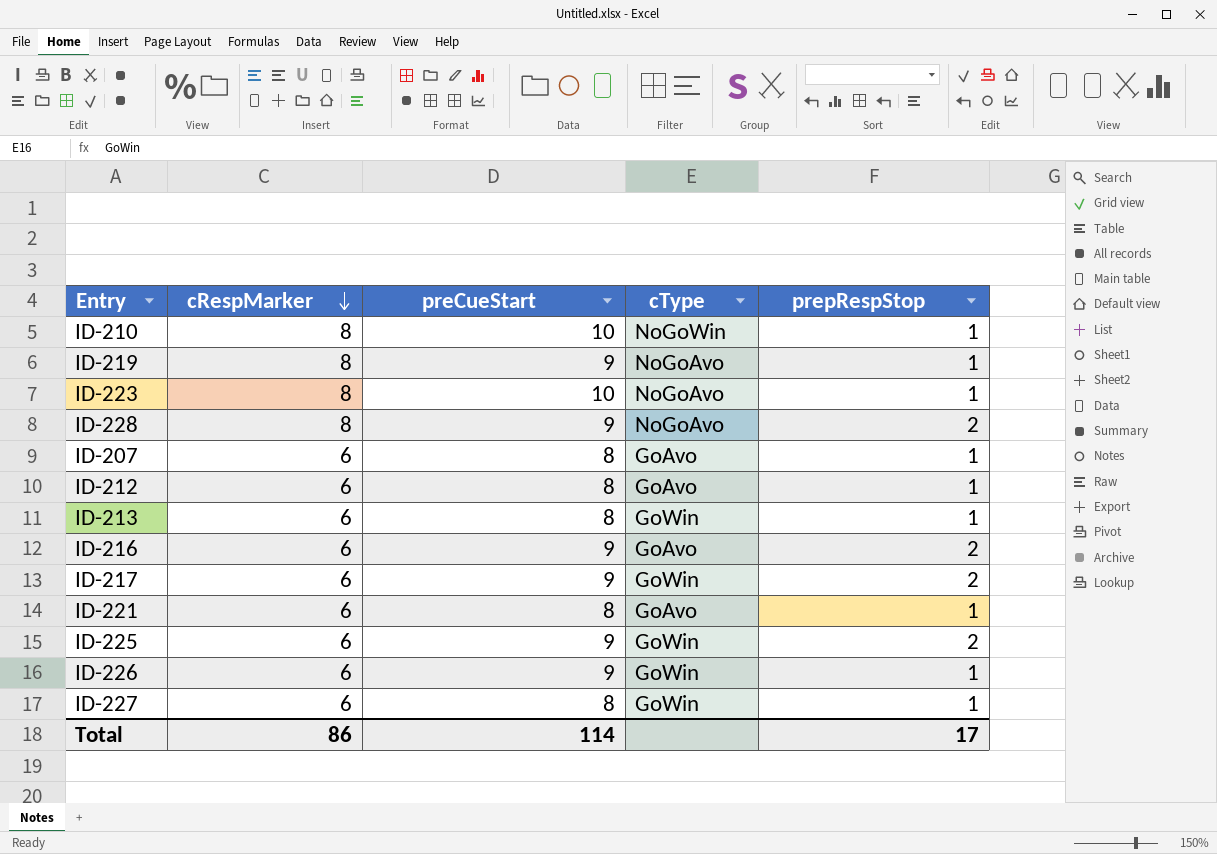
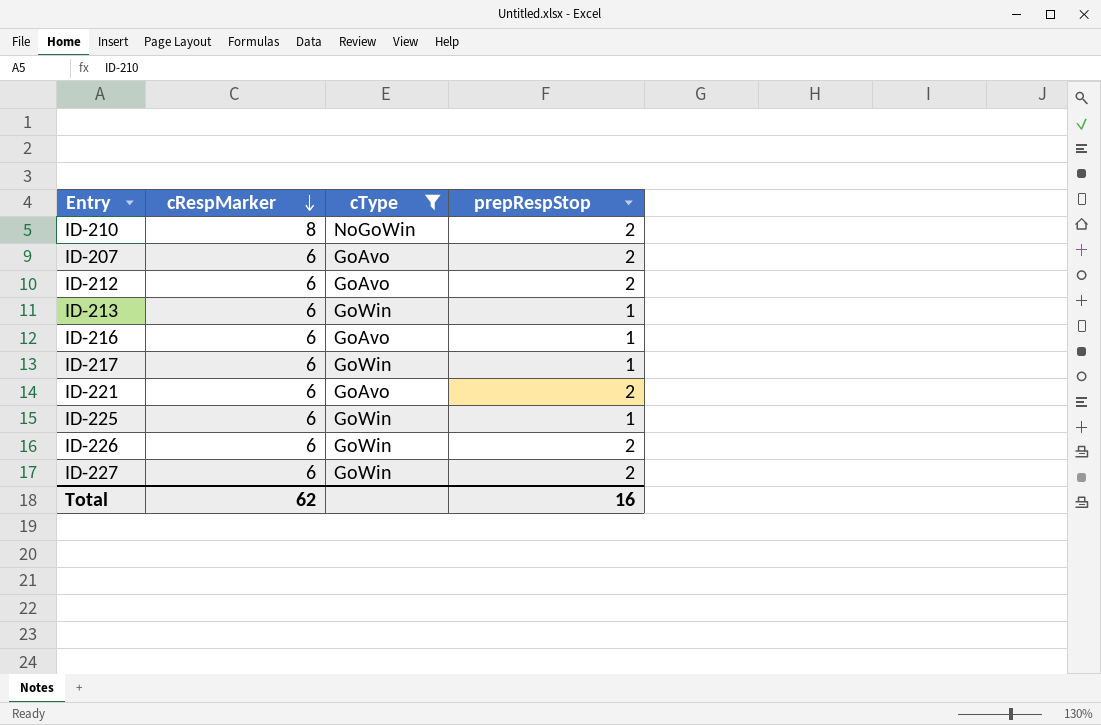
filter: none -> cType != NoGoAvo
column preCueStart | position: 3 -> none
ID-210 | prepRespStop: 1 -> 2
ID-207 | prepRespStop: 1 -> 2
ID-212 | prepRespStop: 1 -> 2
ID-216 | prepRespStop: 2 -> 1
ID-217 | prepRespStop: 2 -> 1
ID-221 | prepRespStop: 1 -> 2
ID-225 | prepRespStop: 2 -> 1
ID-226 | prepRespStop: 1 -> 2
ID-227 | prepRespStop: 1 -> 2
Total | cRespMarker: 86 -> 62
Total | prepRespStop: 17 -> 16

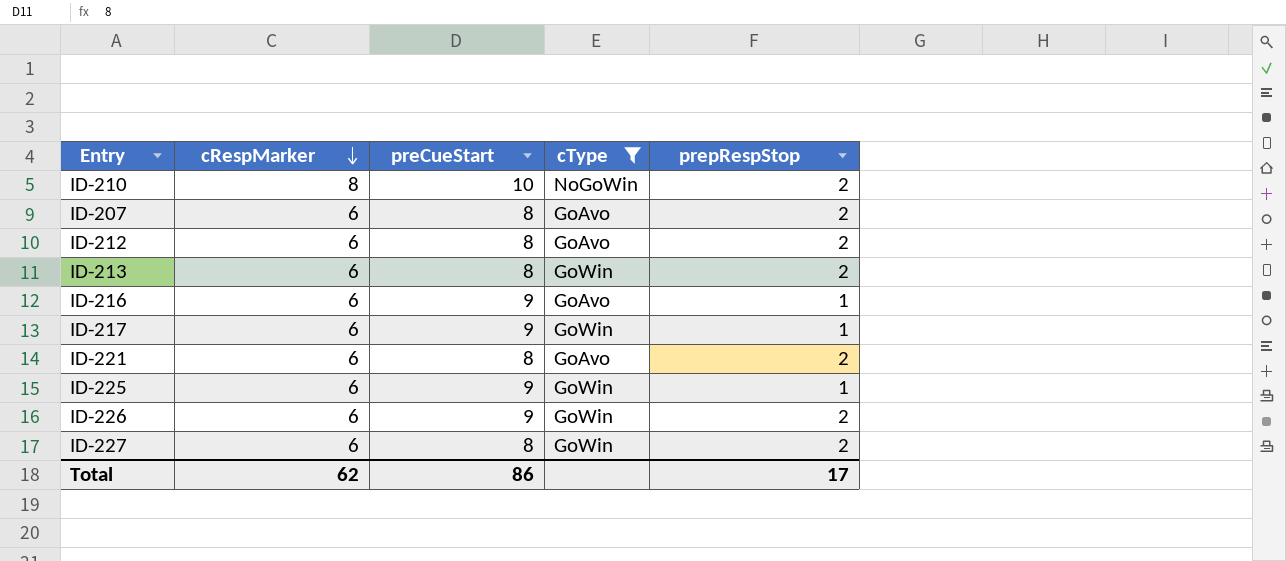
column preCueStart | position: none -> 3
ID-213 | prepRespStop: 1 -> 2
Total | prepRespStop: 16 -> 17

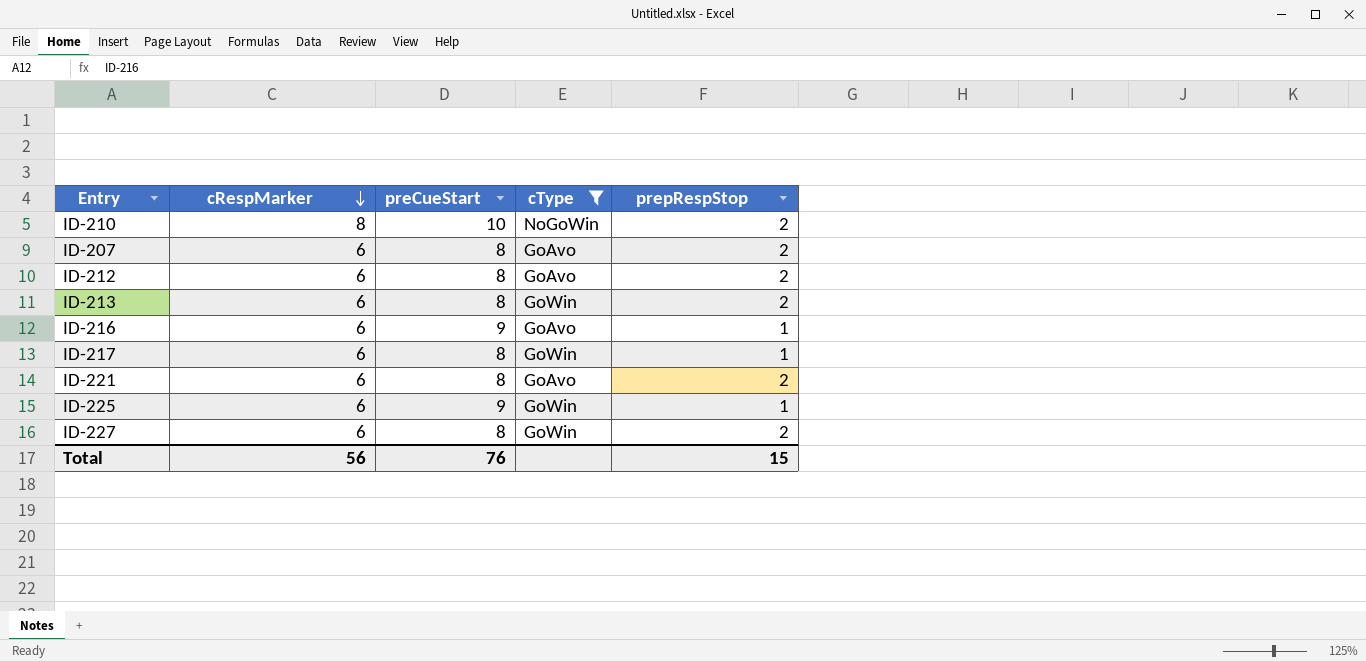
row ID-226: 6 | 9 | GoWin | 2 -> none
ID-217 | preCueStart: 9 -> 8
Total | cRespMarker: 62 -> 56
Total | preCueStart: 86 -> 76
Total | prepRespStop: 17 -> 15

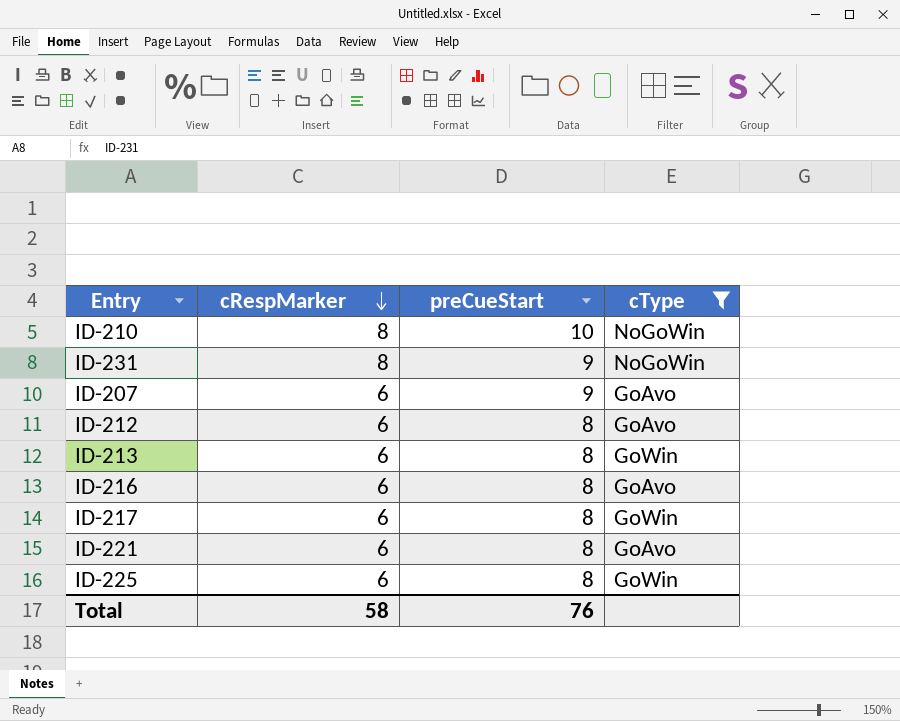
column prepRespStop | position: 5 -> none
row ID-227: 6 | 8 | GoWin | 2 -> none
row ID-231: none -> 8 | 9 | NoGoWin
ID-207 | preCueStart: 8 -> 9
ID-216 | preCueStart: 9 -> 8
ID-225 | preCueStart: 9 -> 8
Total | cRespMarker: 56 -> 58

